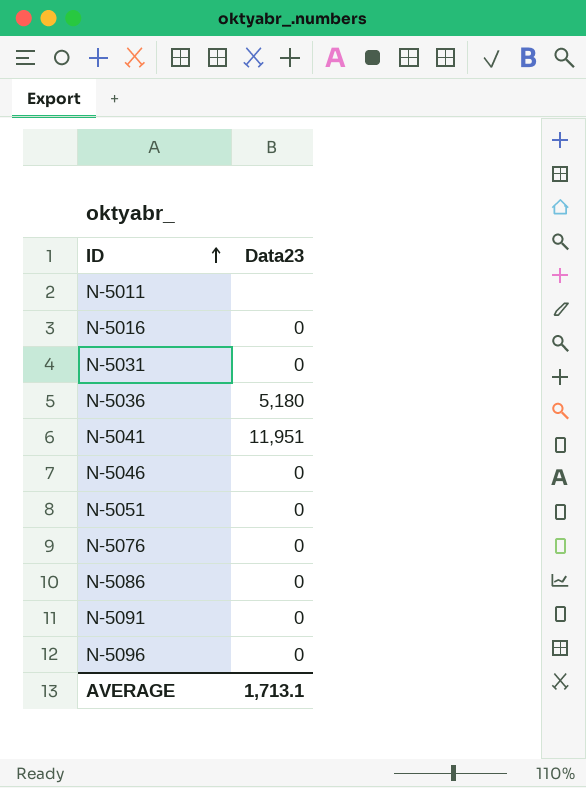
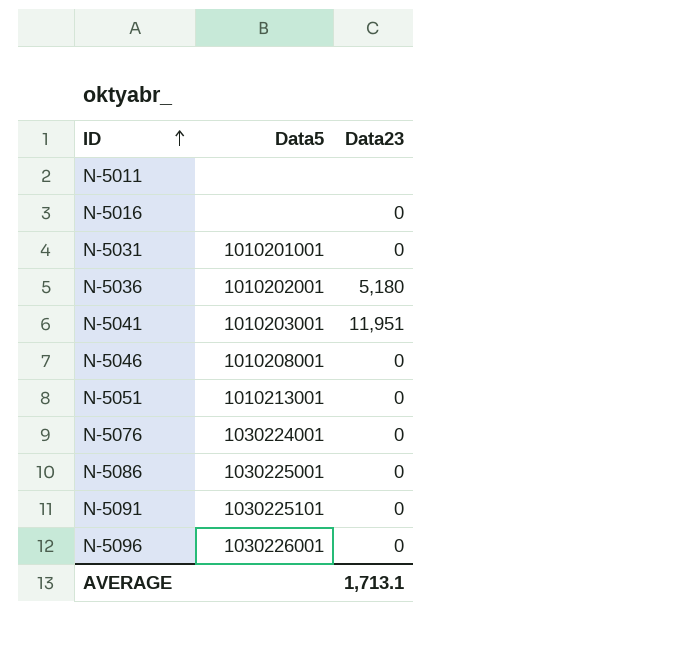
column Data5 | position: none -> 2

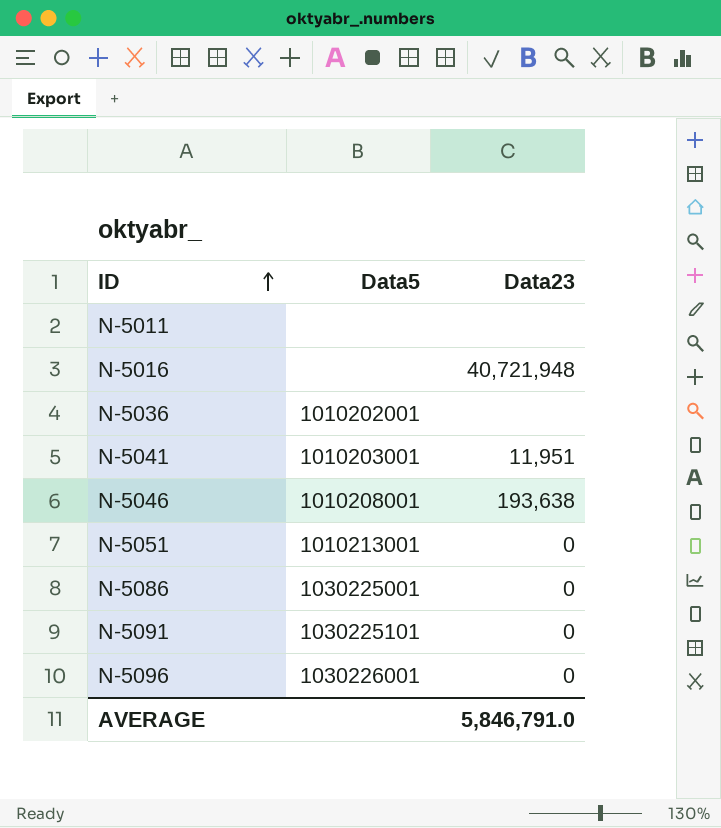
row N-5031: 1010201001 | 0 -> none
row N-5076: 1030224001 | 0 -> none
N-5016 | Data23: 0 -> 40,721,948
N-5036 | Data23: 5,180 -> none
N-5046 | Data23: 0 -> 193,638
AVERAGE | Data23: 1,713.1 -> 5,846,791.0

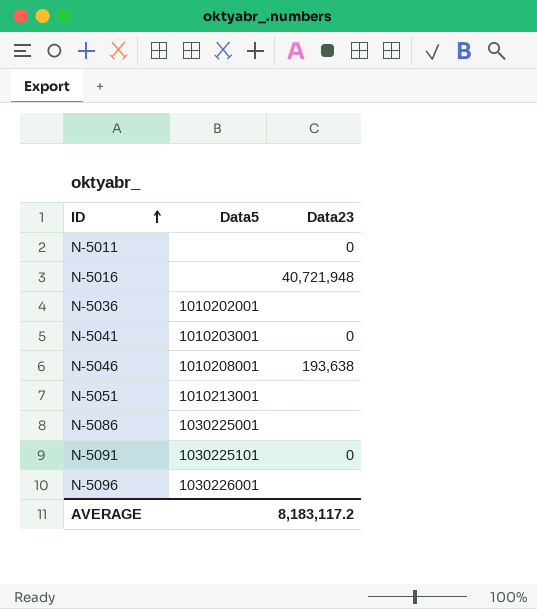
N-5011 | Data23: none -> 0
N-5041 | Data23: 11,951 -> 0
N-5051 | Data23: 0 -> none
N-5086 | Data23: 0 -> none
N-5096 | Data23: 0 -> none
AVERAGE | Data23: 5,846,791.0 -> 8,183,117.2

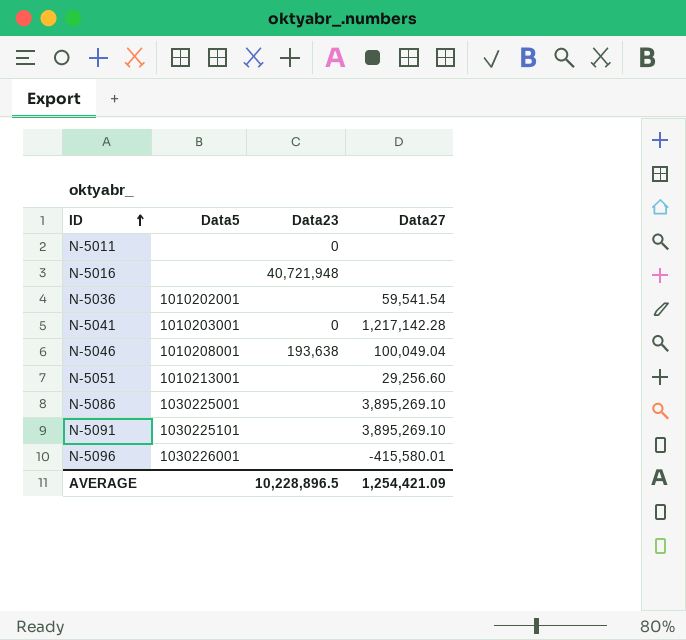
column Data27 | position: none -> 4
N-5091 | Data23: 0 -> none
AVERAGE | Data23: 8,183,117.2 -> 10,228,896.5

